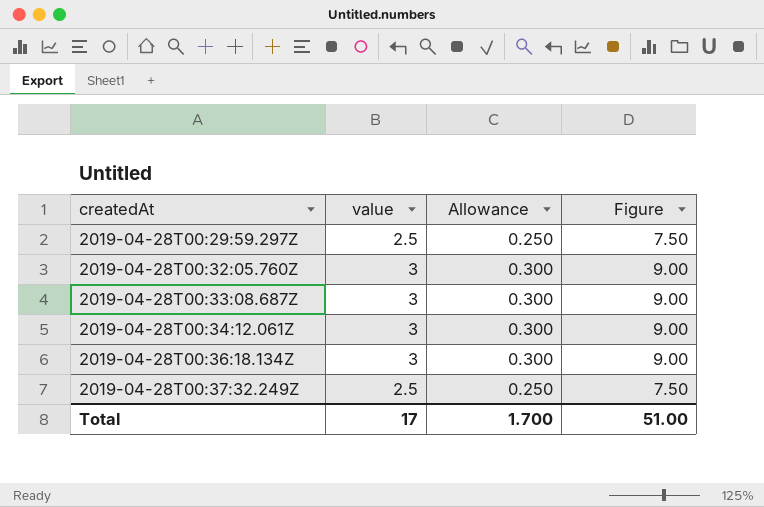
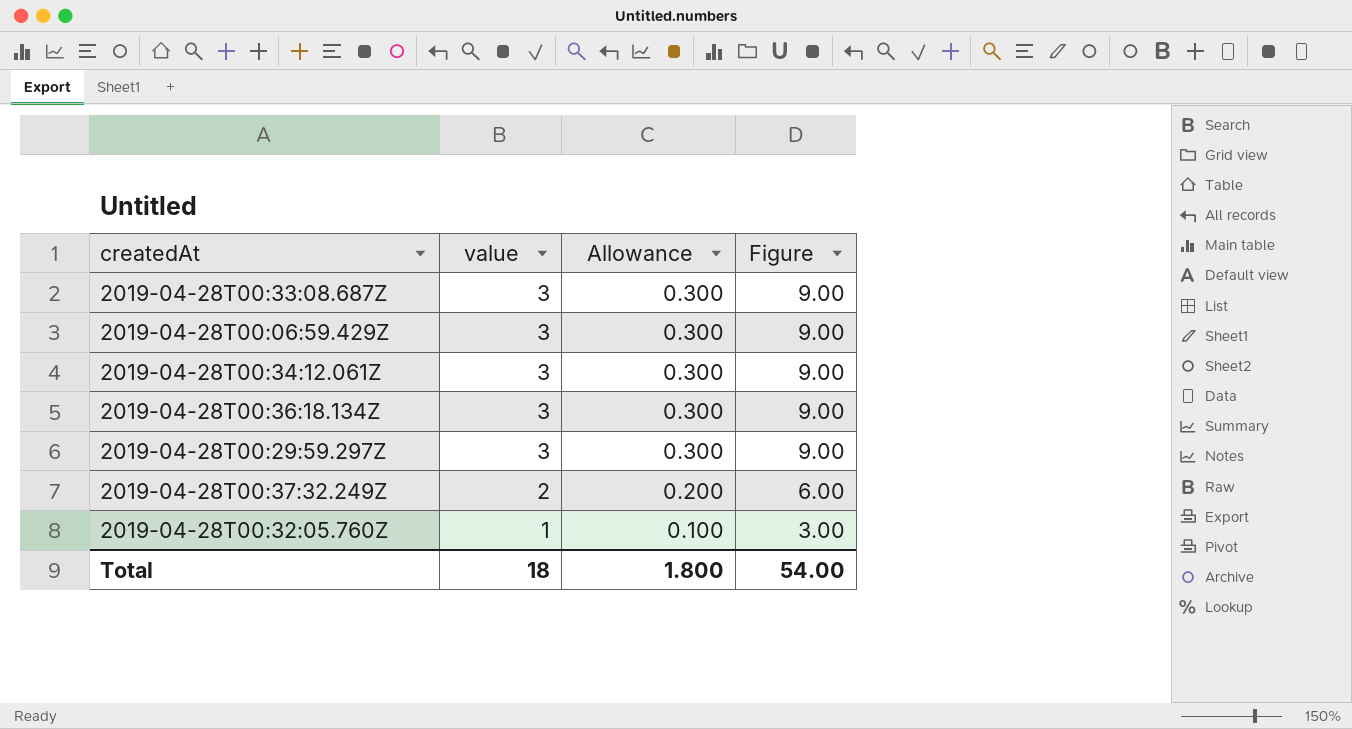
row order: createdAt ascending -> value descending
row 2019-04-28T00:06:59.429Z: none -> 3 | 0.300 | 9.00
2019-04-28T00:29:59.297Z | value: 2.5 -> 3
2019-04-28T00:29:59.297Z | Allowance: 0.250 -> 0.300
2019-04-28T00:29:59.297Z | Figure: 7.50 -> 9.00
2019-04-28T00:37:32.249Z | value: 2.5 -> 2
2019-04-28T00:37:32.249Z | Allowance: 0.250 -> 0.200
2019-04-28T00:37:32.249Z | Figure: 7.50 -> 6.00
2019-04-28T00:32:05.760Z | value: 3 -> 1
2019-04-28T00:32:05.760Z | Allowance: 0.300 -> 0.100
2019-04-28T00:32:05.760Z | Figure: 9.00 -> 3.00
Total | value: 17 -> 18
Total | Allowance: 1.700 -> 1.800
Total | Figure: 51.00 -> 54.00

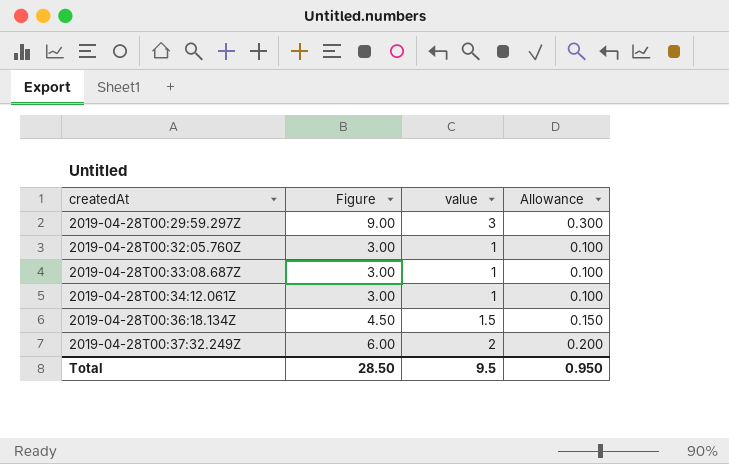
row order: value descending -> createdAt ascending
column Figure | position: 4 -> 2
row 2019-04-28T00:06:59.429Z: 3 | 0.300 | 9.00 -> none
2019-04-28T00:33:08.687Z | Figure: 9.00 -> 3.00
2019-04-28T00:33:08.687Z | value: 3 -> 1
2019-04-28T00:33:08.687Z | Allowance: 0.300 -> 0.100
2019-04-28T00:34:12.061Z | Figure: 9.00 -> 3.00
2019-04-28T00:34:12.061Z | value: 3 -> 1
2019-04-28T00:34:12.061Z | Allowance: 0.300 -> 0.100
2019-04-28T00:36:18.134Z | Figure: 9.00 -> 4.50
2019-04-28T00:36:18.134Z | value: 3 -> 1.5
2019-04-28T00:36:18.134Z | Allowance: 0.300 -> 0.150
Total | Figure: 54.00 -> 28.50
Total | value: 18 -> 9.5
Total | Allowance: 1.800 -> 0.950

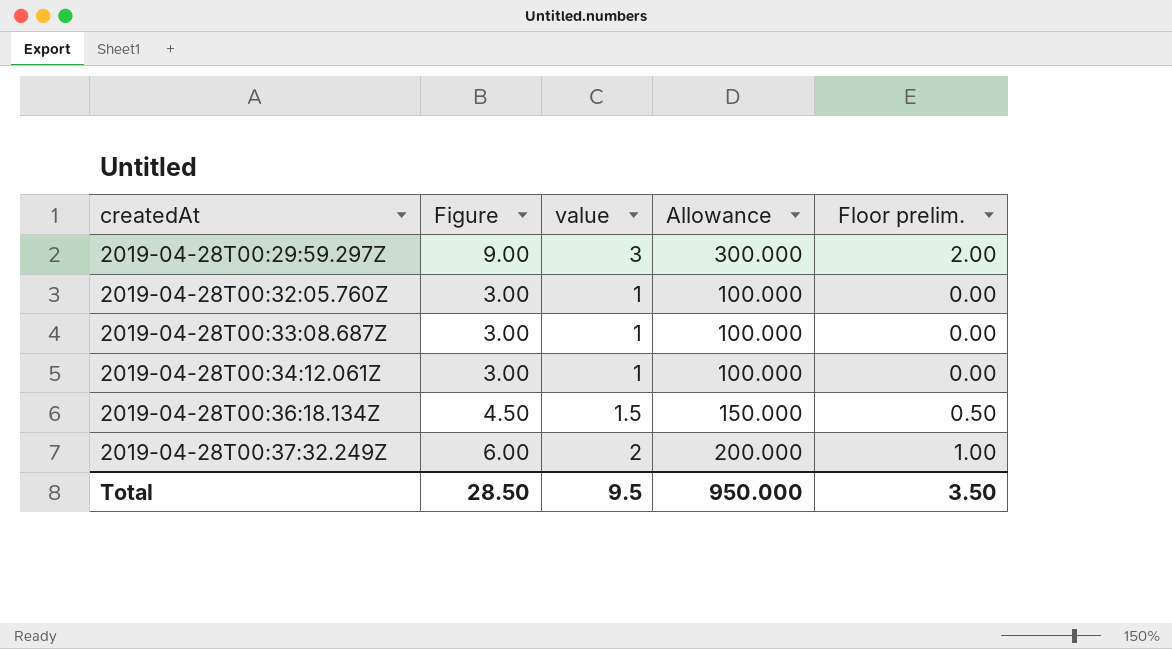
column Allowance | formula: [value] * 0.1 -> [value] * 100
column Floor prelim. | formula: none -> [value] - 1
Total | Allowance: 0.950 -> 950.000

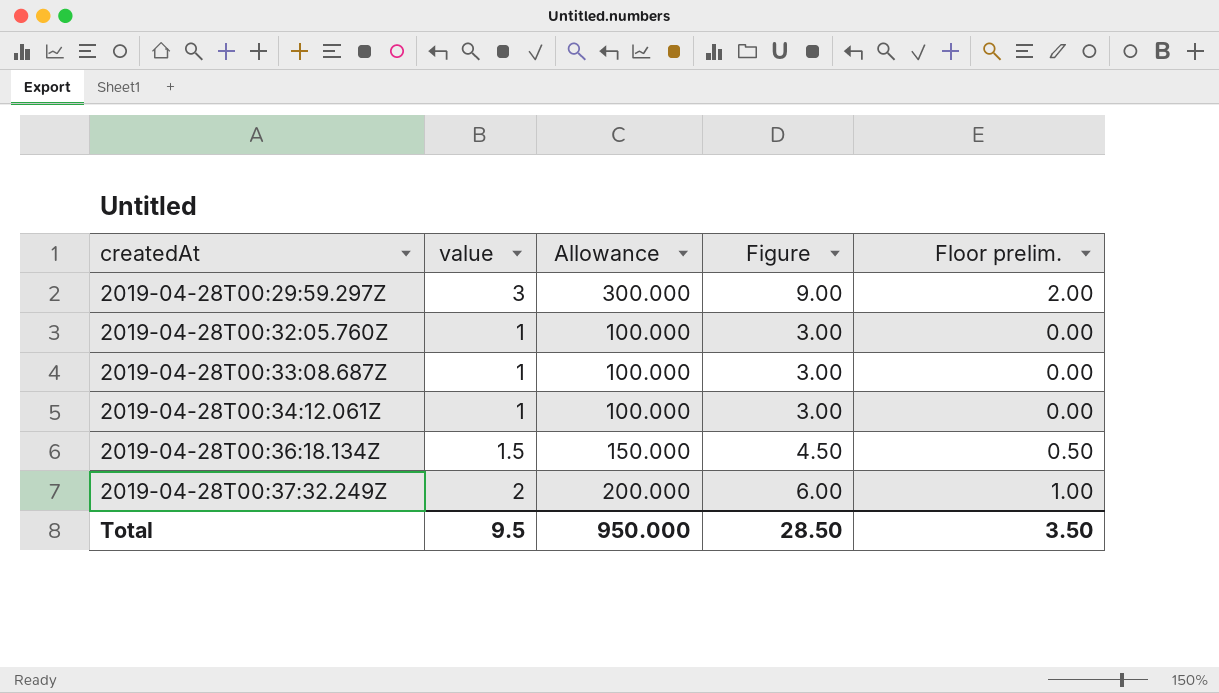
column Figure | position: 2 -> 4

